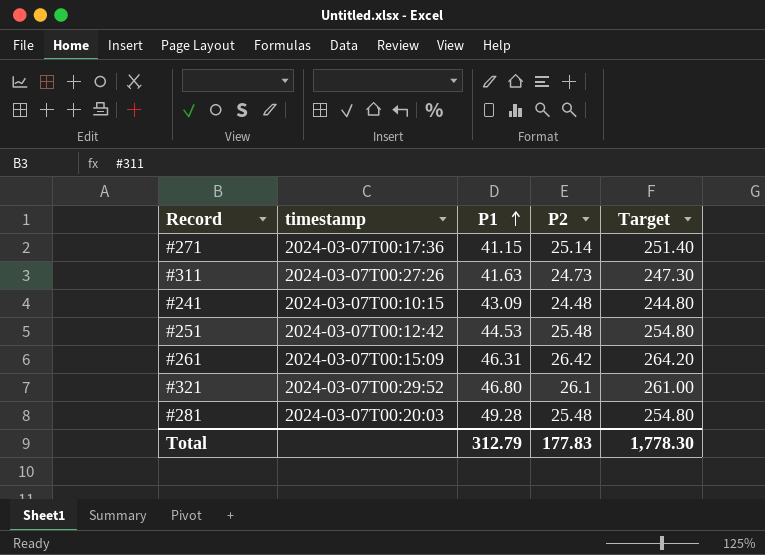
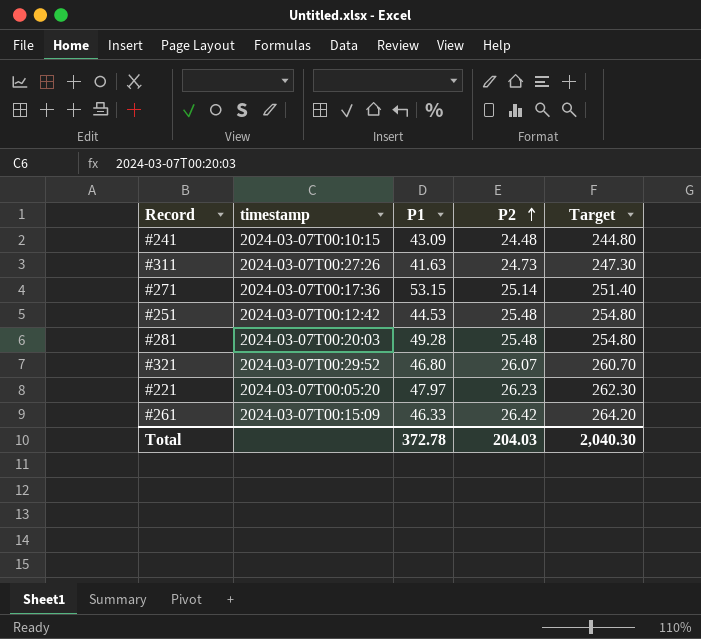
row order: P1 ascending -> P2 ascending
#271 | P1: 41.15 -> 53.15
#321 | P2: 26.1 -> 26.07
#321 | Target: 261.00 -> 260.70
row #221: none -> 2024-03-07T00:05:20 | 47.97 | 26.23 | 262.30
#261 | P1: 46.31 -> 46.33
Total | P1: 312.79 -> 372.78
Total | P2: 177.83 -> 204.03
Total | Target: 1,778.30 -> 2,040.30

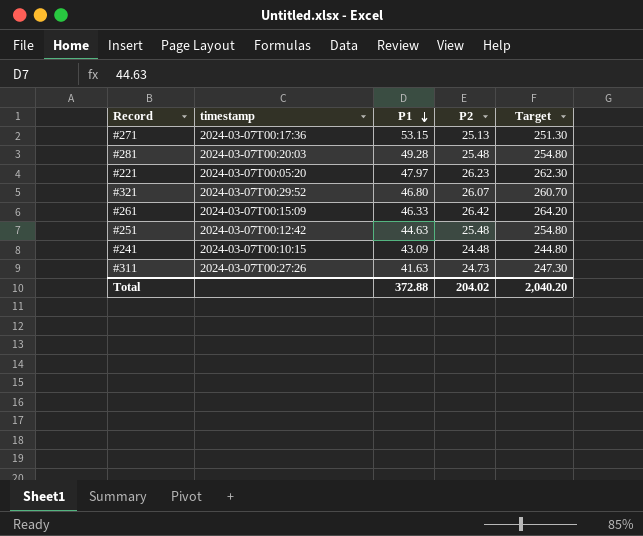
row order: P2 ascending -> P1 descending
#271 | P2: 25.14 -> 25.13
#271 | Target: 251.40 -> 251.30
#251 | P1: 44.53 -> 44.63
Total | P1: 372.78 -> 372.88
Total | P2: 204.03 -> 204.02
Total | Target: 2,040.30 -> 2,040.20

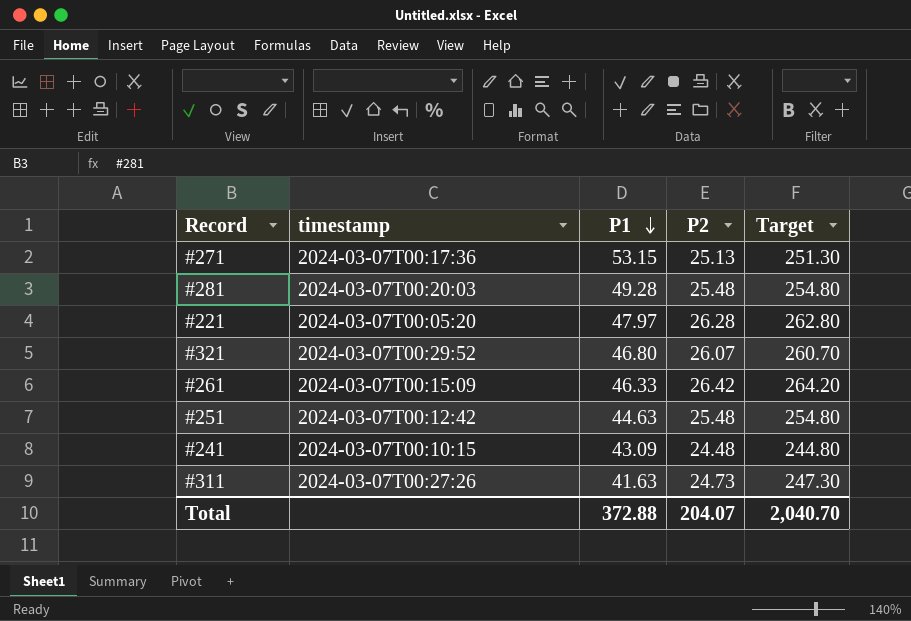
#221 | P2: 26.23 -> 26.28
#221 | Target: 262.30 -> 262.80
Total | P2: 204.02 -> 204.07
Total | Target: 2,040.20 -> 2,040.70

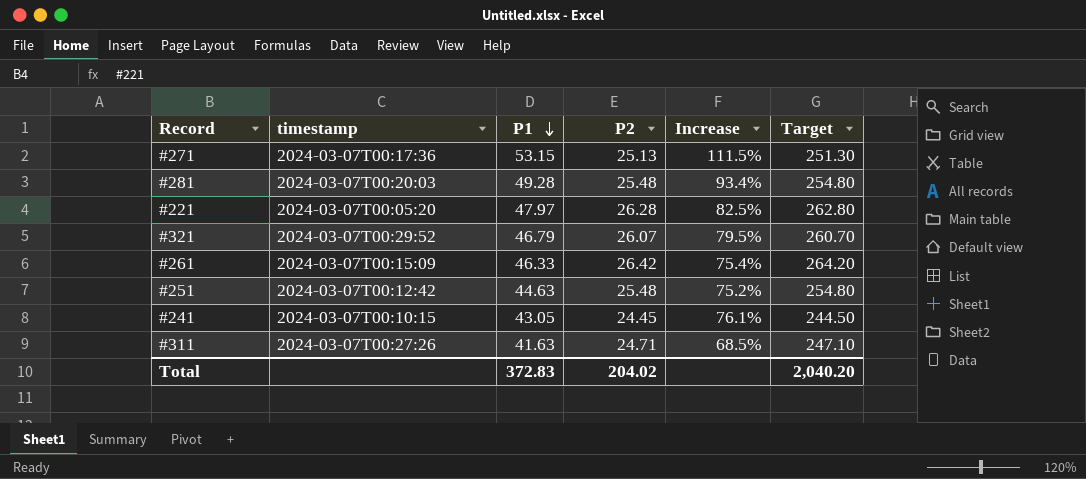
column Increase | formula: none -> ([P1] - [P2]) / [P2]
#321 | P1: 46.80 -> 46.79
#241 | P1: 43.09 -> 43.05
#241 | P2: 24.48 -> 24.45
#241 | Target: 244.80 -> 244.50
#311 | P2: 24.73 -> 24.71
#311 | Target: 247.30 -> 247.10
Total | P1: 372.88 -> 372.83
Total | P2: 204.07 -> 204.02
Total | Target: 2,040.70 -> 2,040.20

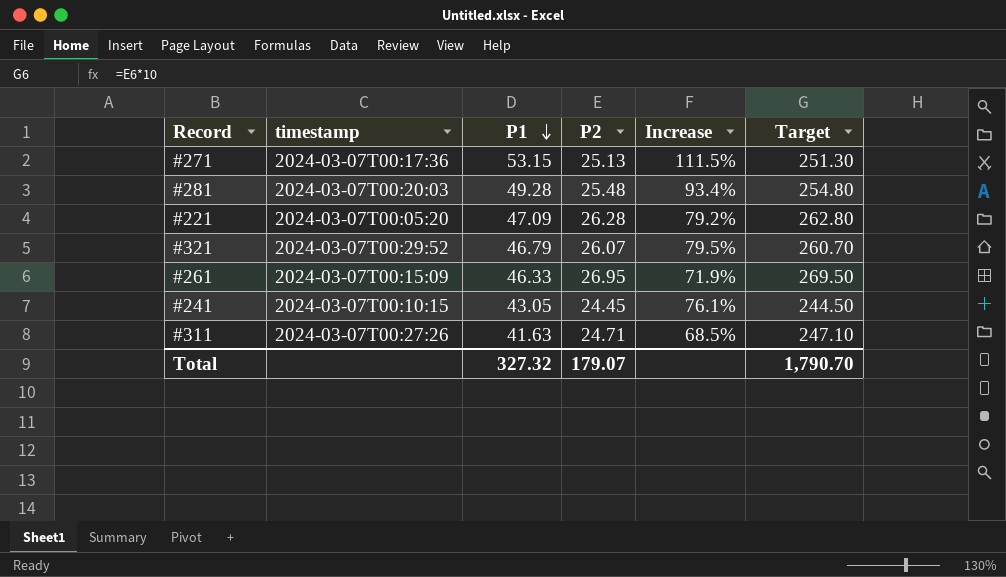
row #251: 2024-03-07T00:12:42 | 44.63 | 25.48 | 75.2% | 254.80 -> none
#221 | P1: 47.97 -> 47.09
#221 | Increase: 82.5% -> 79.2%
#261 | P2: 26.42 -> 26.95
#261 | Increase: 75.4% -> 71.9%
#261 | Target: 264.20 -> 269.50
Total | P1: 372.83 -> 327.32
Total | P2: 204.02 -> 179.07
Total | Target: 2,040.20 -> 1,790.70

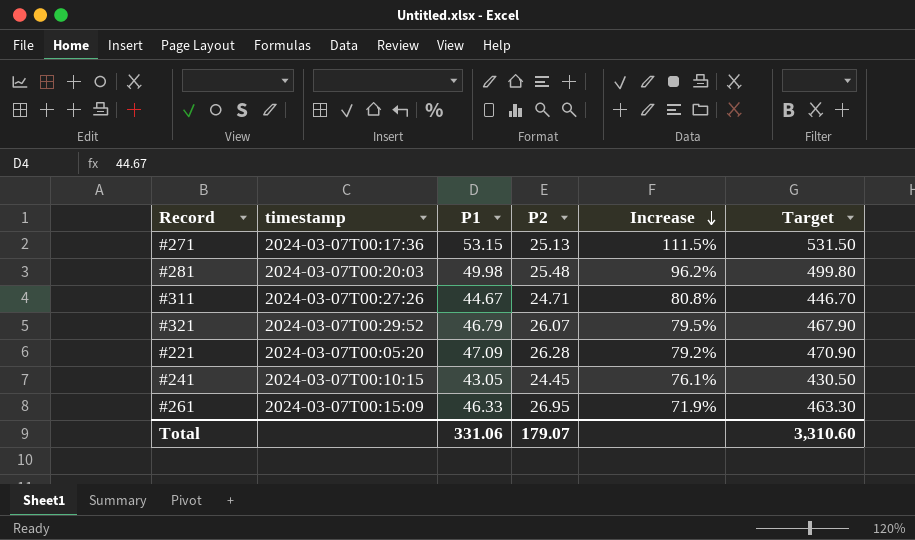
row order: P1 descending -> Increase descending
column Target | formula: [P2] * 10 -> [P1] * 10
#281 | P1: 49.28 -> 49.98
#281 | Increase: 93.4% -> 96.2%
#311 | P1: 41.63 -> 44.67
#311 | Increase: 68.5% -> 80.8%
Total | P1: 327.32 -> 331.06
Total | Target: 1,790.70 -> 3,310.60

